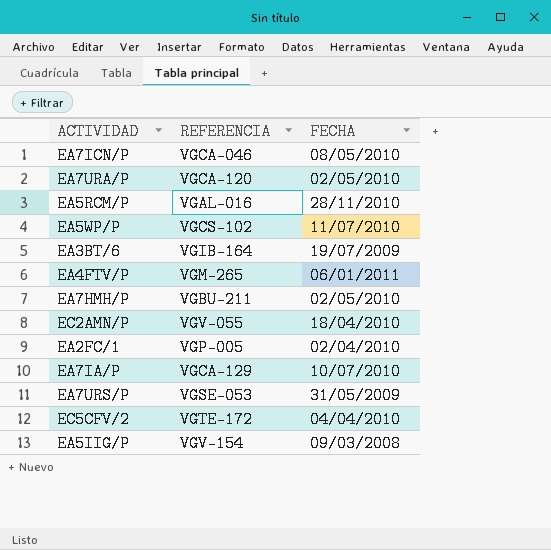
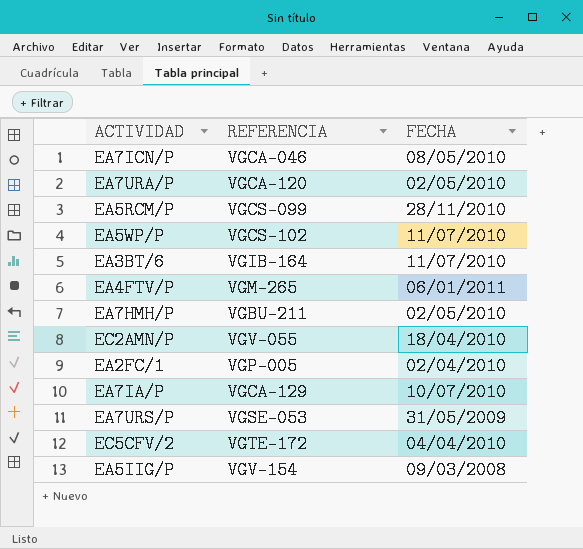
EA5RCM/P | REFERENCIA: VGAL-016 -> VGCS-099
EA3BT/6 | FECHA: 19/07/2009 -> 11/07/2010

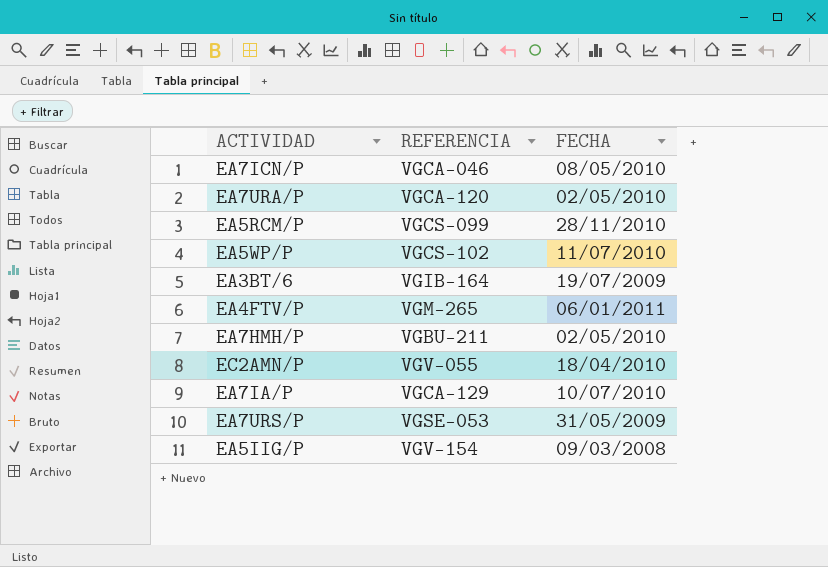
row EA2FC/1: VGP-005 | 02/04/2010 -> none
row EC5CFV/2: VGTE-172 | 04/04/2010 -> none
EA3BT/6 | FECHA: 11/07/2010 -> 19/07/2009

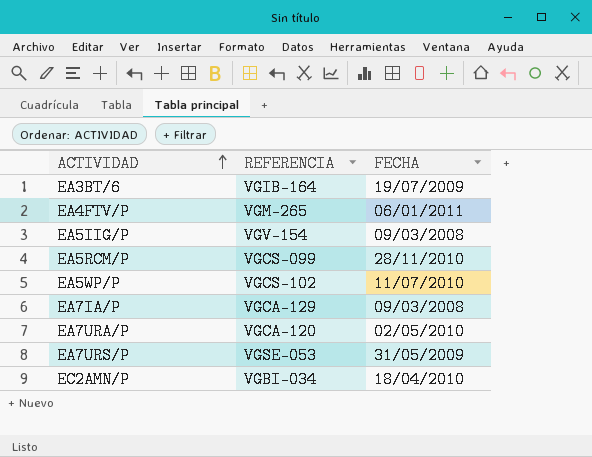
row order: none -> ACTIVIDAD ascending
row EA7ICN/P: VGCA-046 | 08/05/2010 -> none
row EA7HMH/P: VGBU-211 | 02/05/2010 -> none
EA7IA/P | FECHA: 10/07/2010 -> 09/03/2008
EC2AMN/P | REFERENCIA: VGV-055 -> VGBI-034

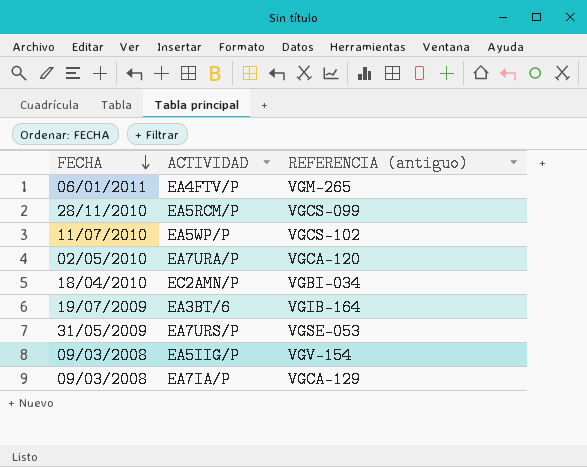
row order: ACTIVIDAD ascending -> FECHA descending
column FECHA | position: 3 -> 1
column name: REFERENCIA -> REFERENCIA (antiguo)

